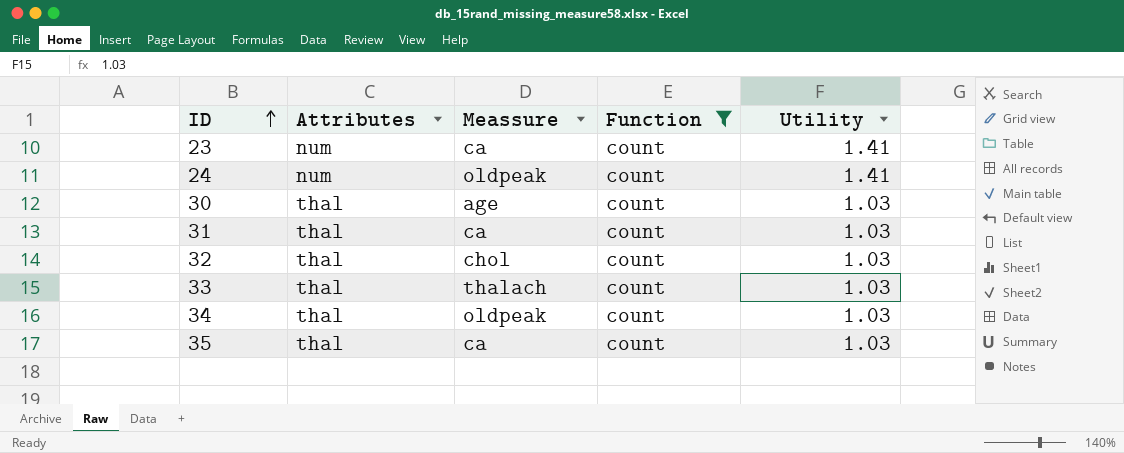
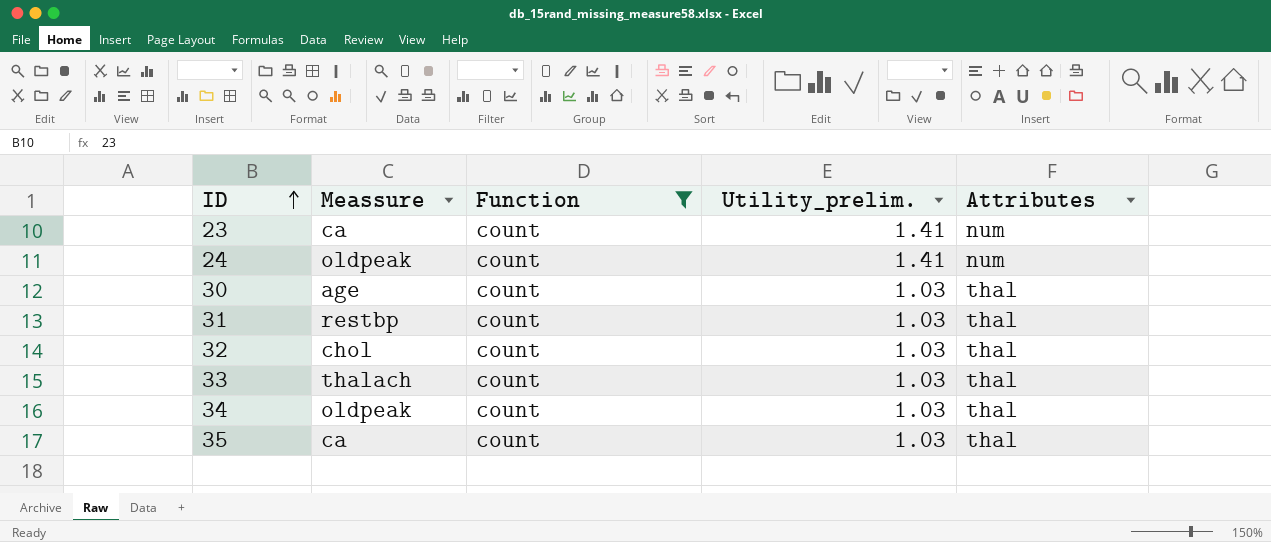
column name: Utility -> Utility_prelim.
column Attributes | position: 2 -> 5
31 | Meassure: ca -> restbp

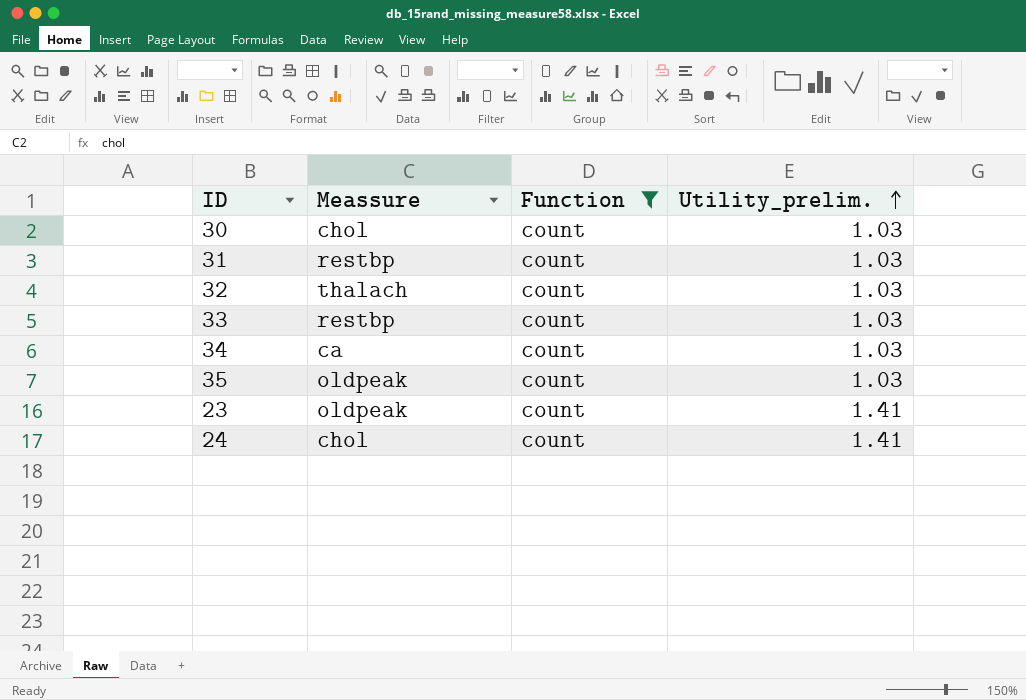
row order: ID ascending -> Utility_prelim. ascending
column Attributes | position: 5 -> none
30 | Meassure: age -> chol
32 | Meassure: chol -> thalach
33 | Meassure: thalach -> restbp
34 | Meassure: oldpeak -> ca
35 | Meassure: ca -> oldpeak
23 | Meassure: ca -> oldpeak
24 | Meassure: oldpeak -> chol

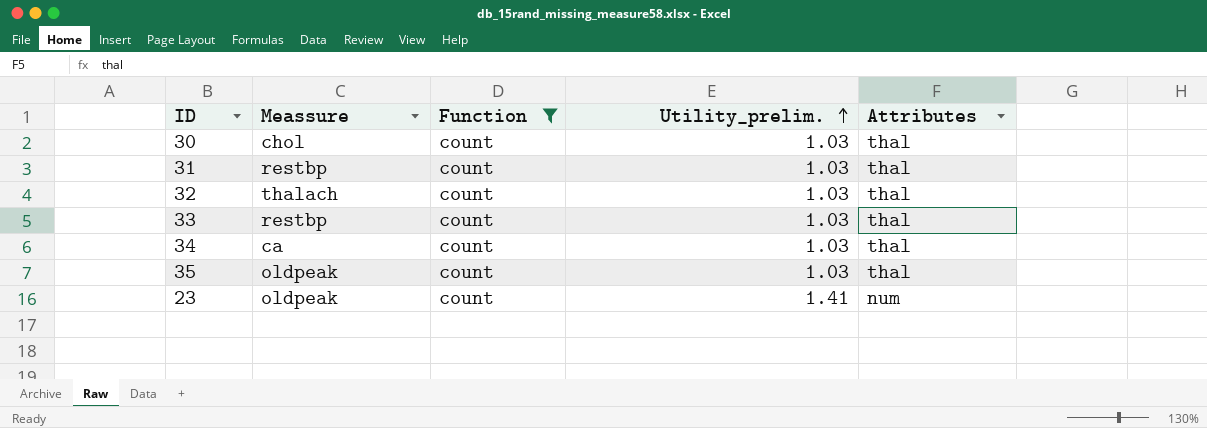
column Attributes | position: none -> 5
row 24: chol | count | 1.41 -> none

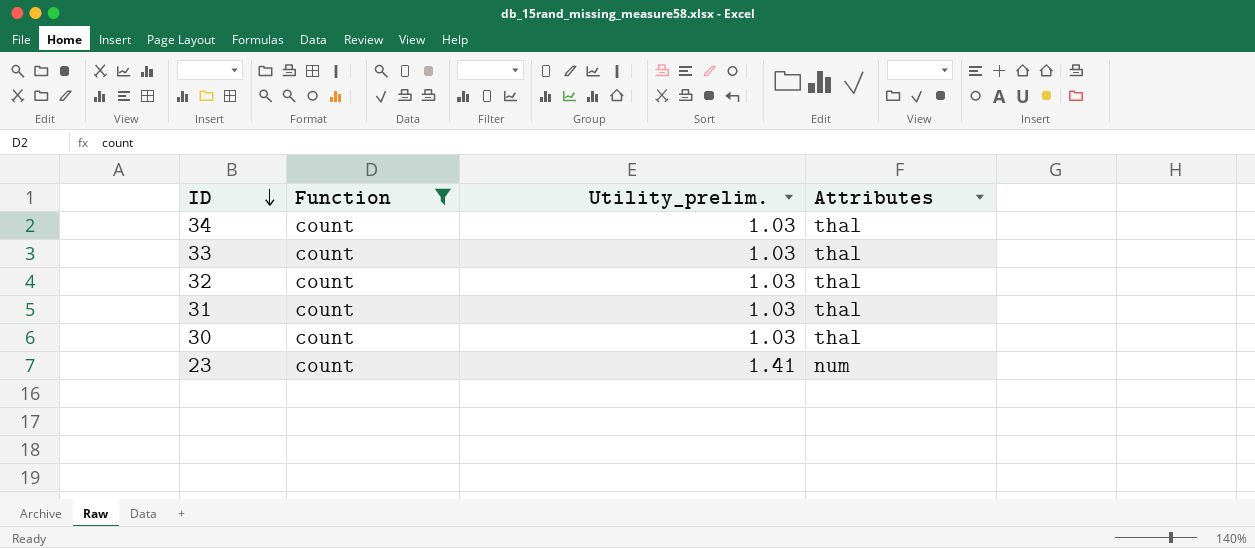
row order: Utility_prelim. ascending -> ID descending
column Meassure | position: 2 -> none
row 35: oldpeak | count | 1.03 | thal -> none

